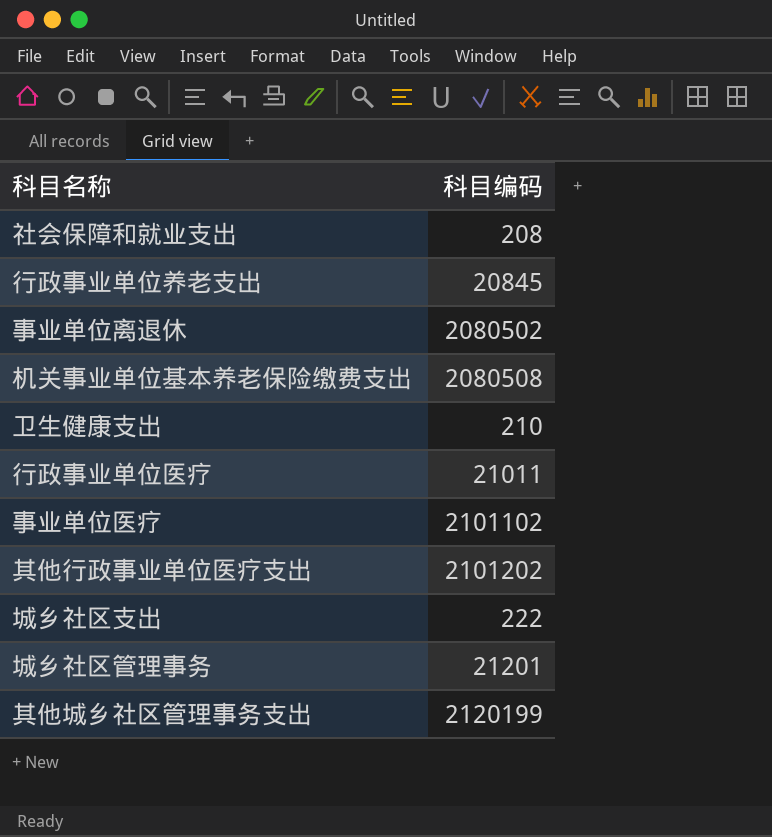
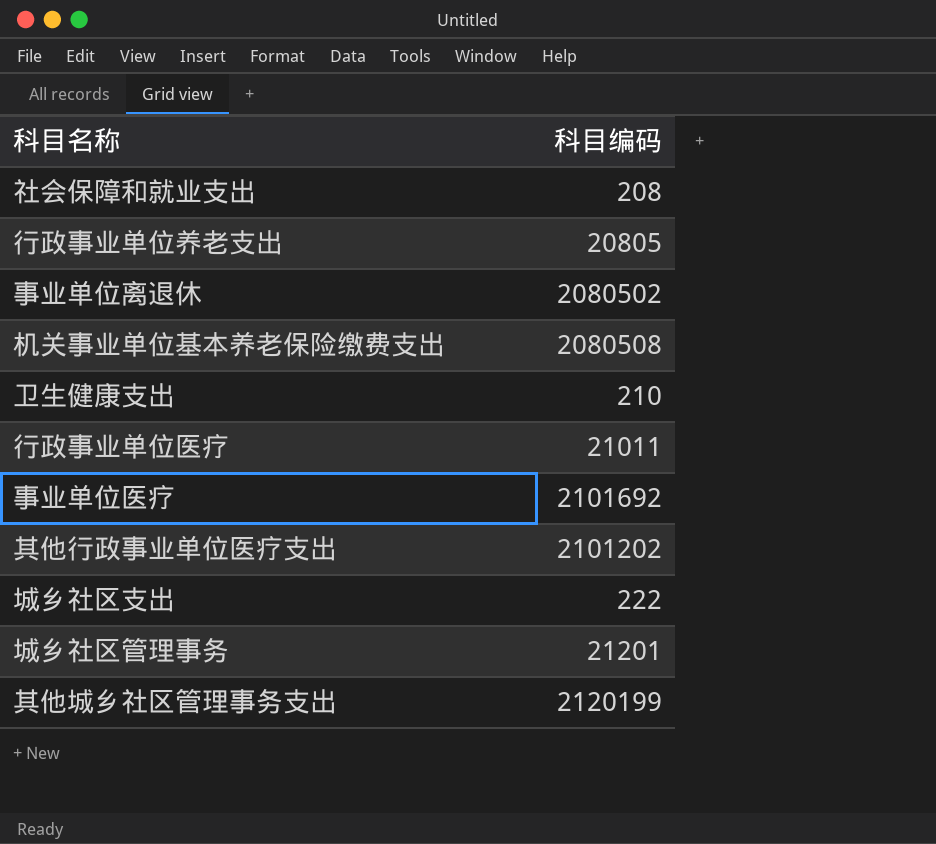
行政事业单位养老支出 | 科目编码: 20845 -> 20805
事业单位医疗 | 科目编码: 2101102 -> 2101692

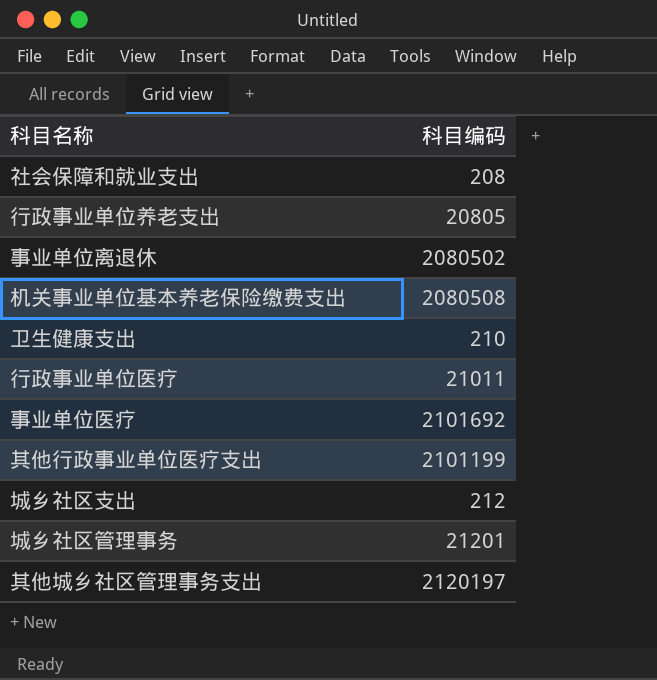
其他行政事业单位医疗支出 | 科目编码: 2101202 -> 2101199
城乡社区支出 | 科目编码: 222 -> 212
其他城乡社区管理事务支出 | 科目编码: 2120199 -> 2120197

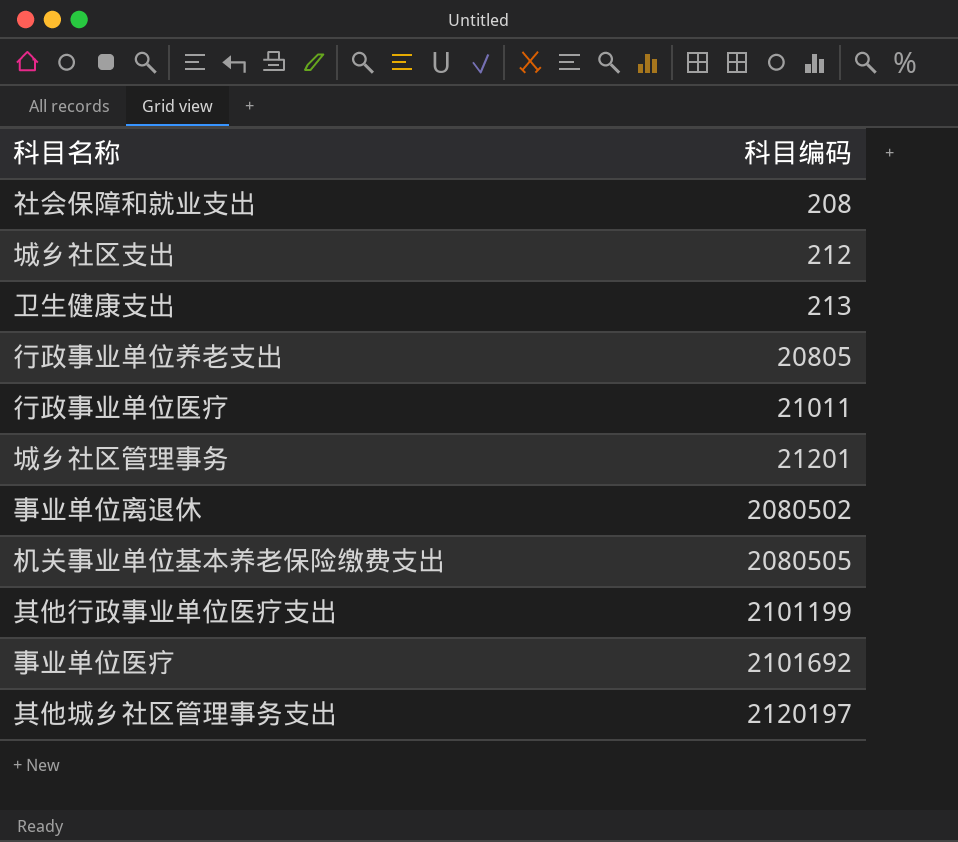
row order: none -> 科目编码 ascending
卫生健康支出 | 科目编码: 210 -> 213
机关事业单位基本养老保险缴费支出 | 科目编码: 2080508 -> 2080505

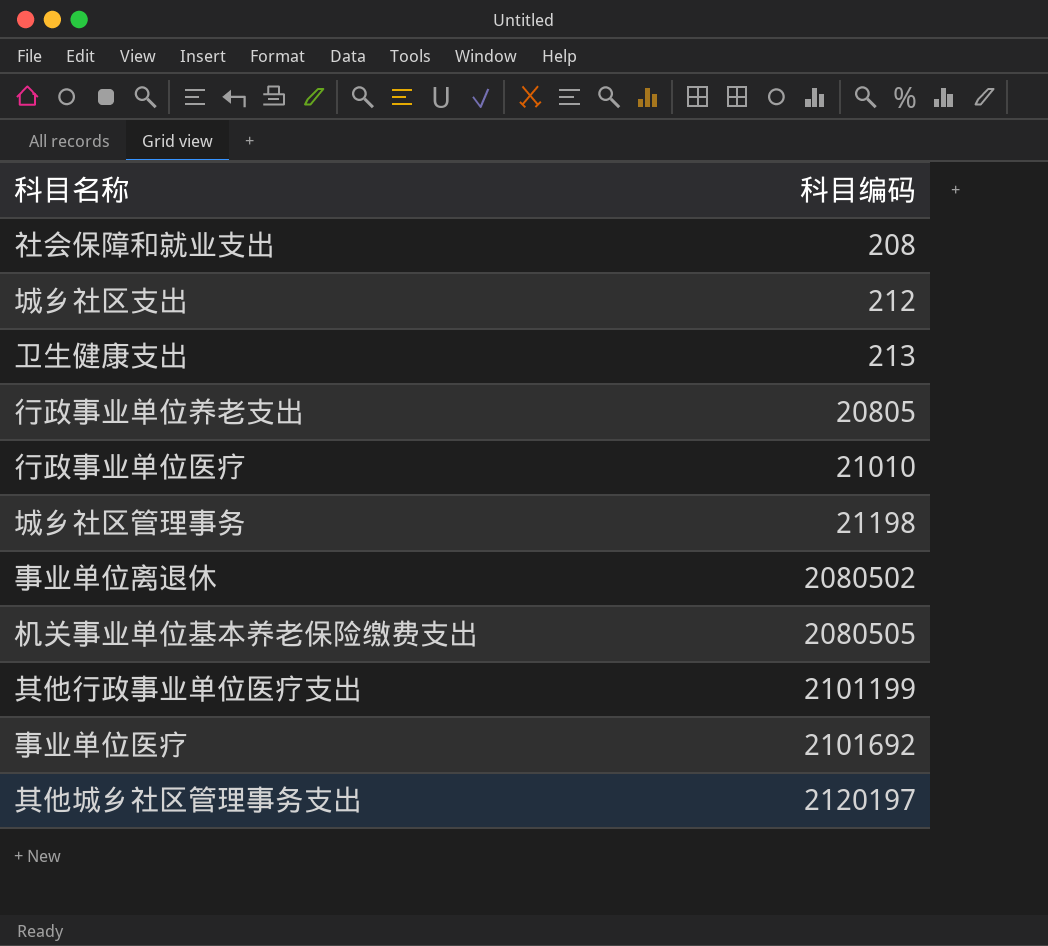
行政事业单位医疗 | 科目编码: 21011 -> 21010
城乡社区管理事务 | 科目编码: 21201 -> 21198

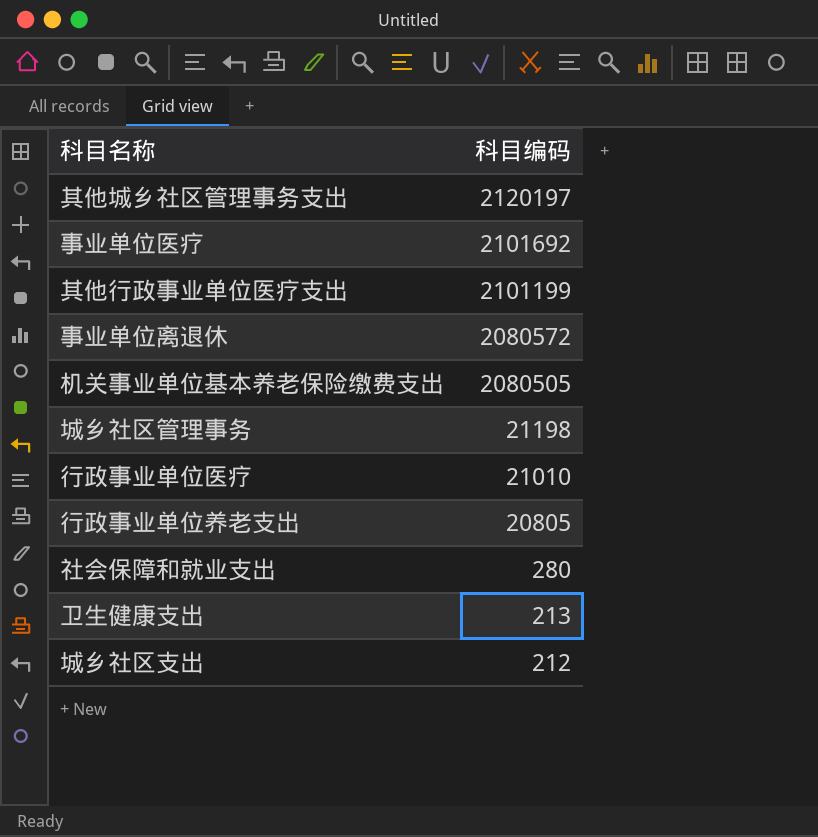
row order: 科目编码 ascending -> 科目编码 descending
事业单位离退休 | 科目编码: 2080502 -> 2080572
社会保障和就业支出 | 科目编码: 208 -> 280

